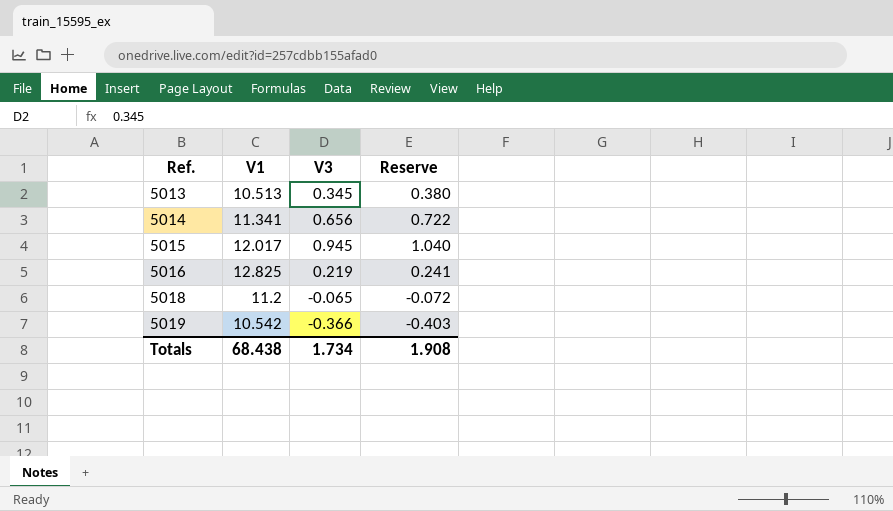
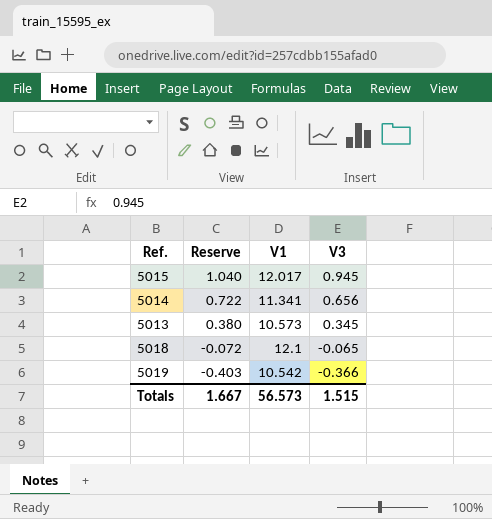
row order: Ref. ascending -> Reserve descending
column Reserve | position: 4 -> 2
row 5016: 12.825 | 0.219 | 0.241 -> none
5013 | V1: 10.513 -> 10.573
5018 | V1: 11.2 -> 12.1
Totals | Reserve: 1.908 -> 1.667
Totals | V1: 68.438 -> 56.573
Totals | V3: 1.734 -> 1.515

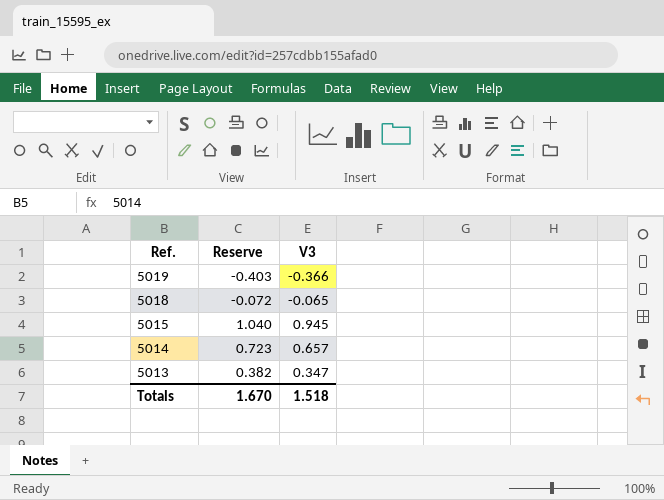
row order: Reserve descending -> Ref. descending
column V1 | position: 3 -> none
5014 | Reserve: 0.722 -> 0.723
5014 | V3: 0.656 -> 0.657
5013 | Reserve: 0.380 -> 0.382
5013 | V3: 0.345 -> 0.347
Totals | Reserve: 1.667 -> 1.670
Totals | V3: 1.515 -> 1.518

